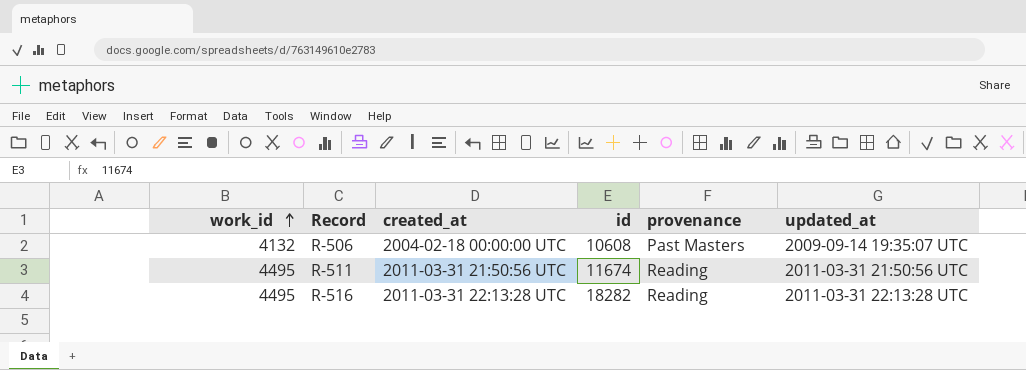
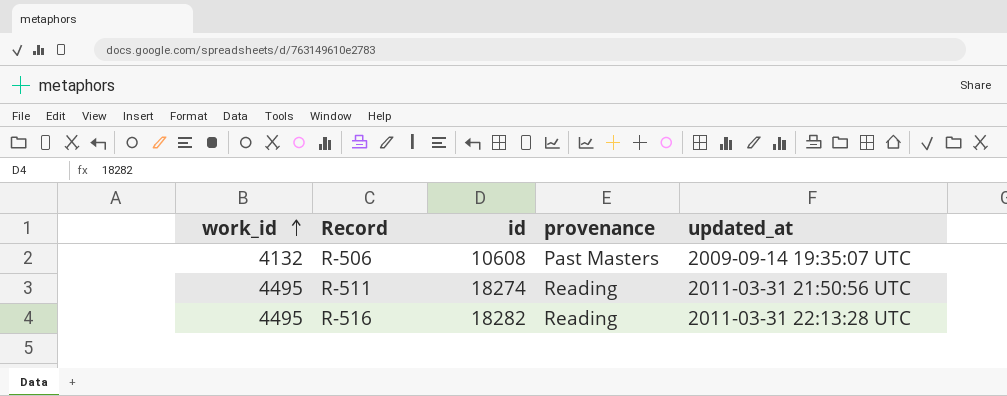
column created_at | position: 3 -> none
R-511 | id: 11674 -> 18274

